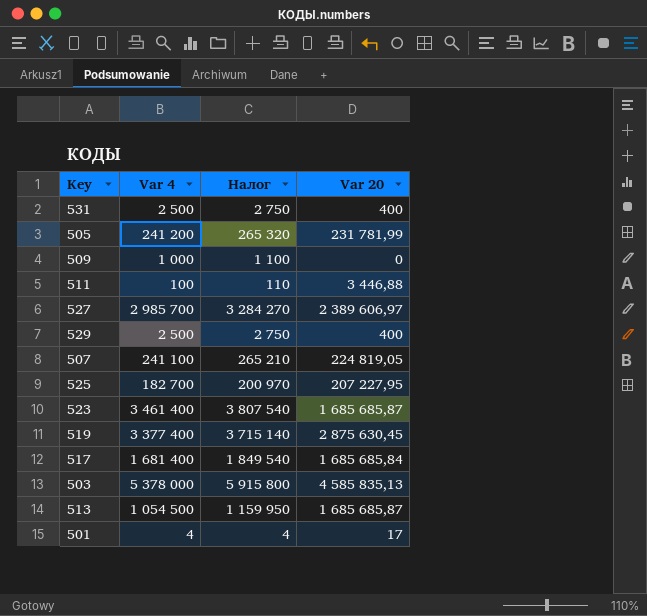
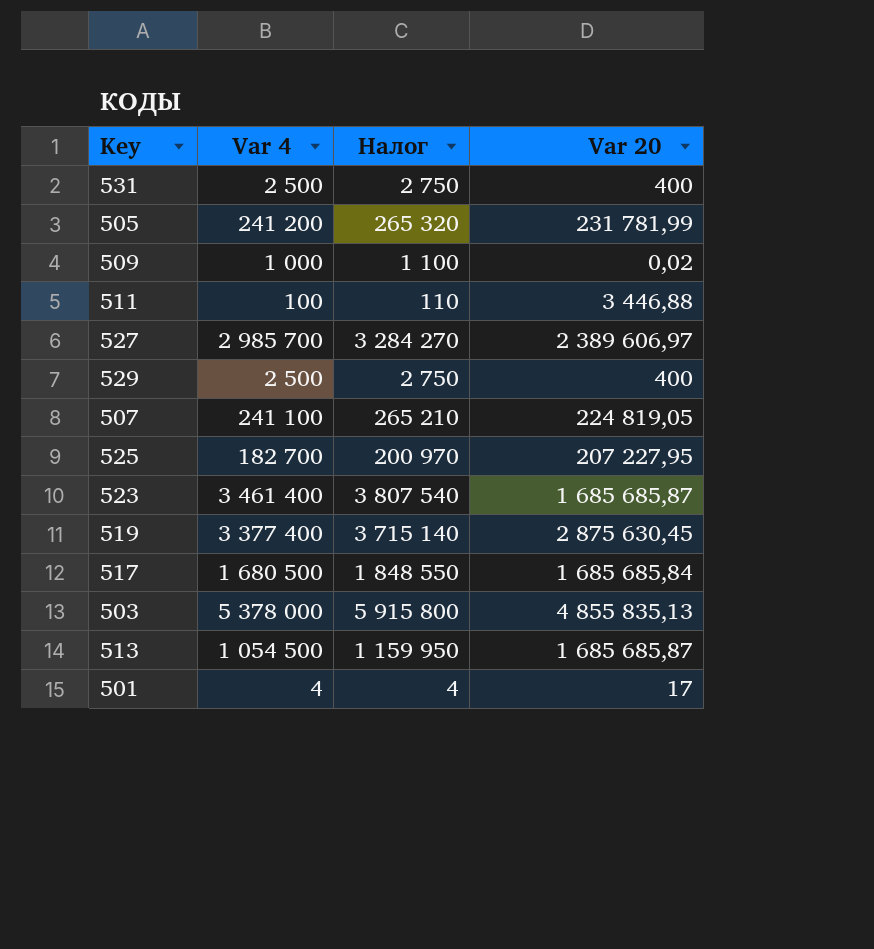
509 | Var 20: 0 -> 0,02
517 | Var 4: 1 681 400 -> 1 680 500
517 | Налог: 1 849 540 -> 1 848 550
503 | Var 20: 4 585 835,13 -> 4 855 835,13

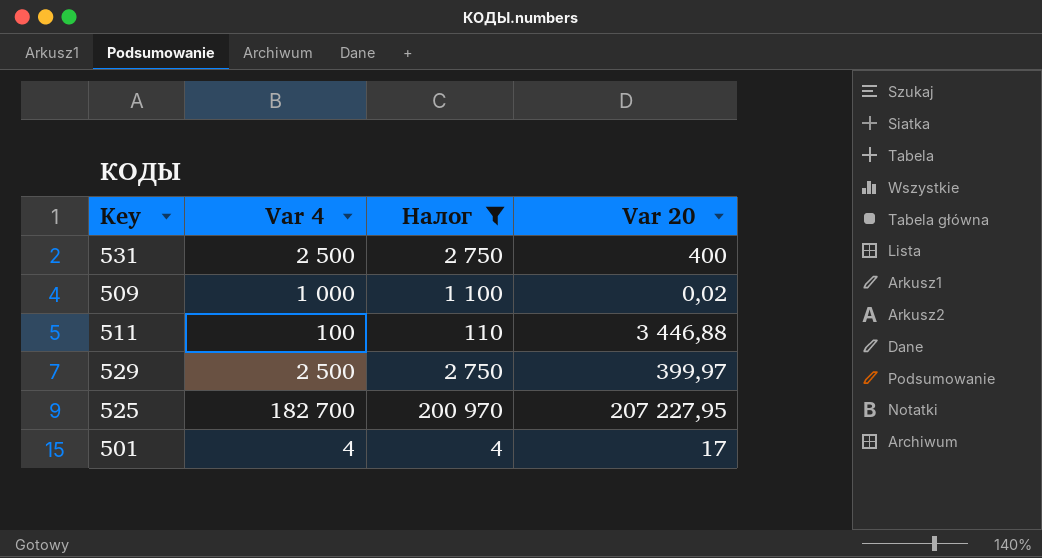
filter: none -> Налог <= 200 970
529 | Var 20: 400 -> 399,97

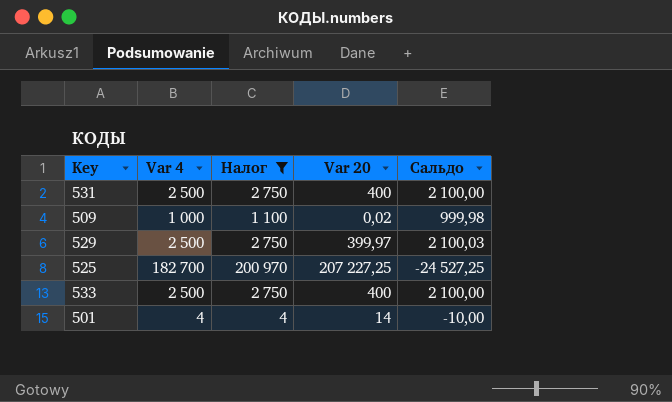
column Сальдо | formula: none -> [Var 4] - [Var 20]
row 511: 100 | 110 | 3 446,88 -> none
525 | Var 20: 207 227,95 -> 207 227,25
row 533: none -> 2 500 | 2 750 | 400 | 2 100,00
501 | Var 20: 17 -> 14

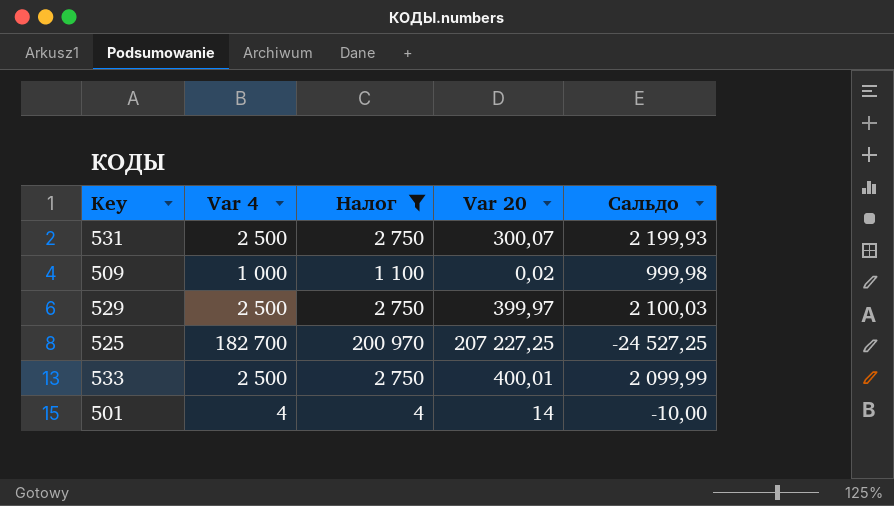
531 | Var 20: 400 -> 300,07
531 | Сальдо: 2 100,00 -> 2 199,93
533 | Var 20: 400 -> 400,01
533 | Сальдо: 2 100,00 -> 2 099,99

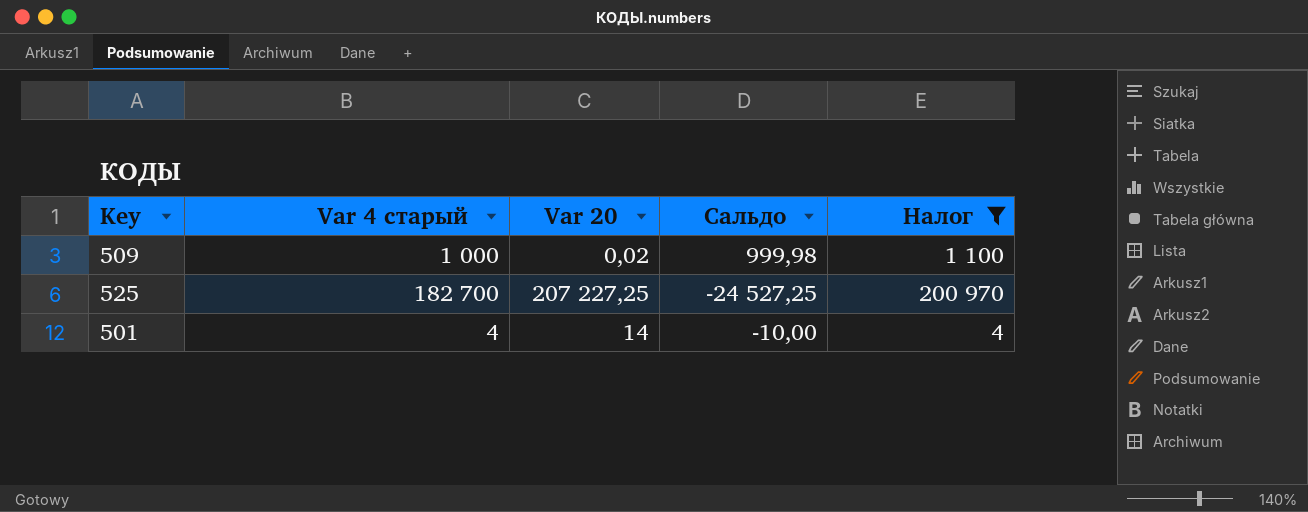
column name: Var 4 -> Var 4 старый
column Налог | position: 3 -> 5
row 531: 2 500 | 2 750 | 300,07 | 2 199,93 -> none
row 529: 2 500 | 2 750 | 399,97 | 2 100,03 -> none
row 533: 2 500 | 2 750 | 400,01 | 2 099,99 -> none

